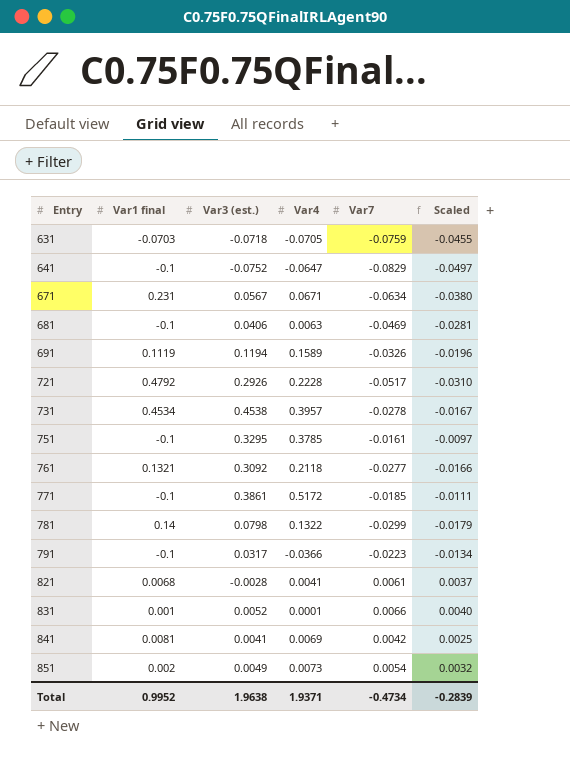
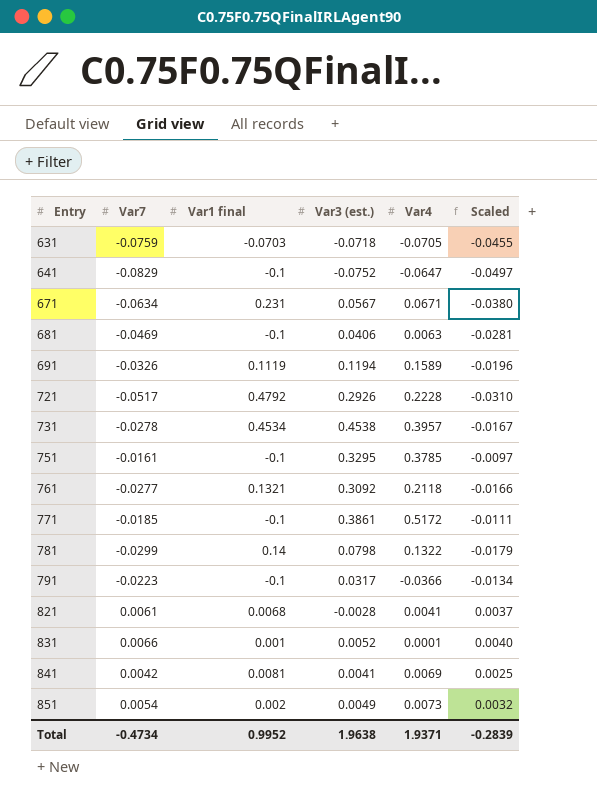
column Var7 | position: 5 -> 2

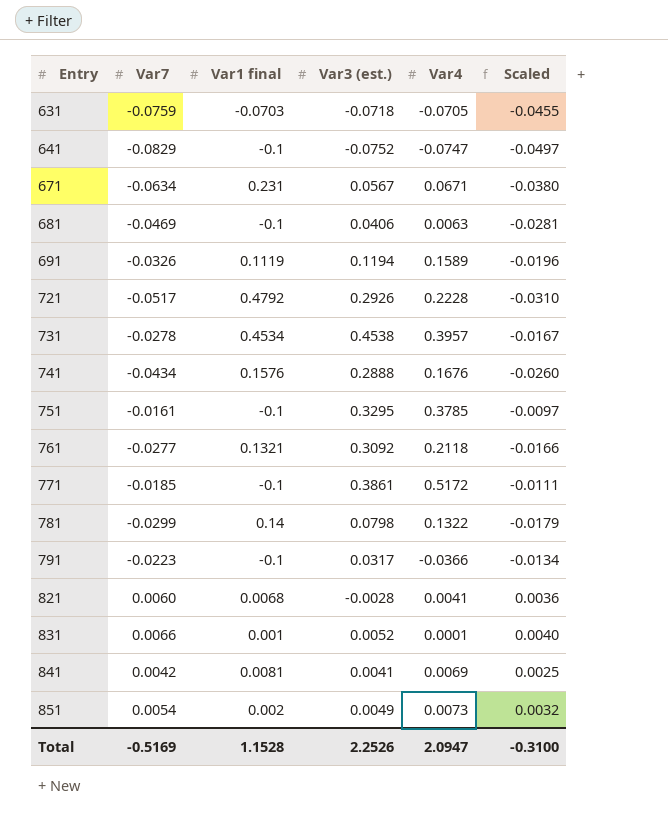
641 | Var4: -0.0647 -> -0.0747
row 741: none -> -0.0434 | 0.1576 | 0.2888 | 0.1676 | -0.0260
821 | Var7: 0.0061 -> 0.0060
821 | Scaled: 0.0037 -> 0.0036
Total | Var7: -0.4734 -> -0.5169
Total | Var1 final: 0.9952 -> 1.1528
Total | Var3 (est.): 1.9638 -> 2.2526
Total | Var4: 1.9371 -> 2.0947
Total | Scaled: -0.2839 -> -0.3100

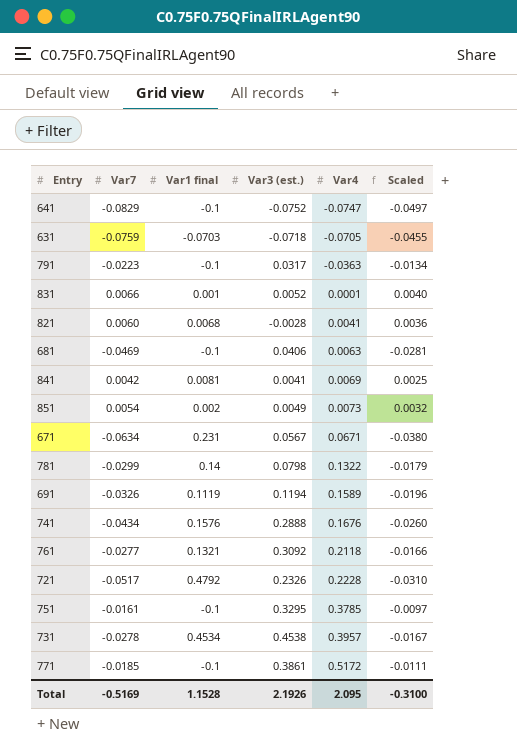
row order: Entry ascending -> Var4 ascending
791 | Var4: -0.0366 -> -0.0363
721 | Var3 (est.): 0.2926 -> 0.2326
Total | Var3 (est.): 2.2526 -> 2.1926
Total | Var4: 2.0947 -> 2.095

